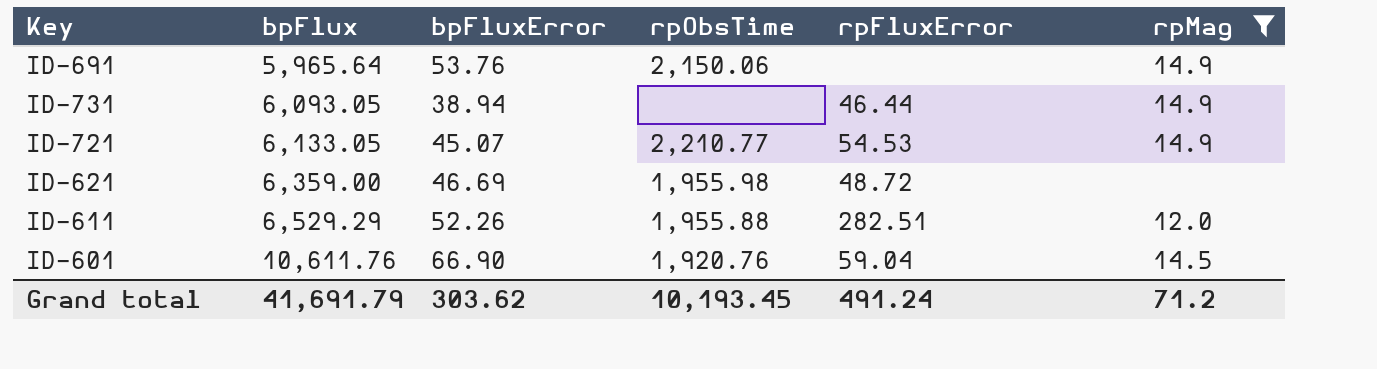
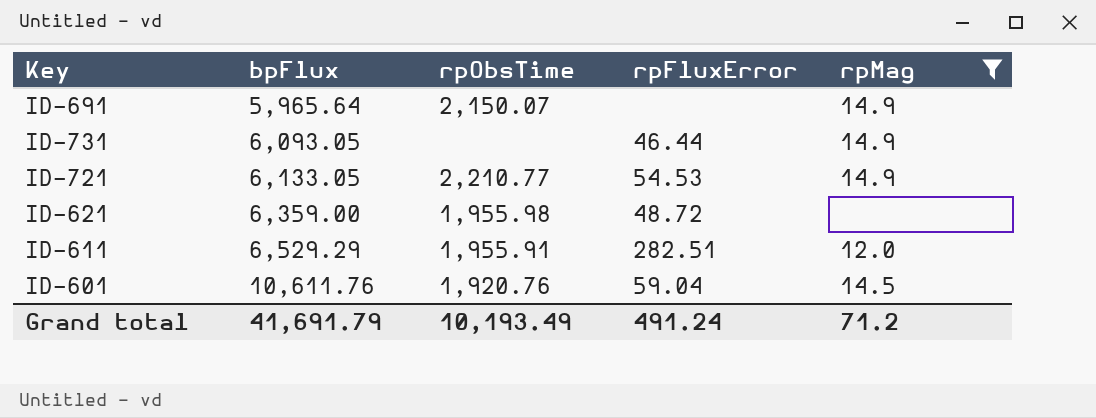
column bpFluxError | position: 3 -> none
ID-691 | rpObsTime: 2,150.06 -> 2,150.07
ID-611 | rpObsTime: 1,955.88 -> 1,955.91
Grand total | rpObsTime: 10,193.45 -> 10,193.49

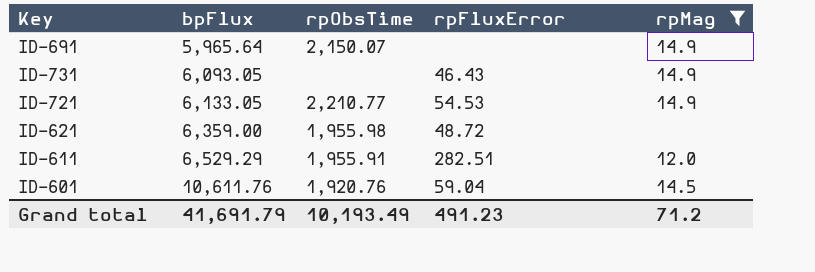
ID-731 | rpFluxError: 46.44 -> 46.43
Grand total | rpFluxError: 491.24 -> 491.23

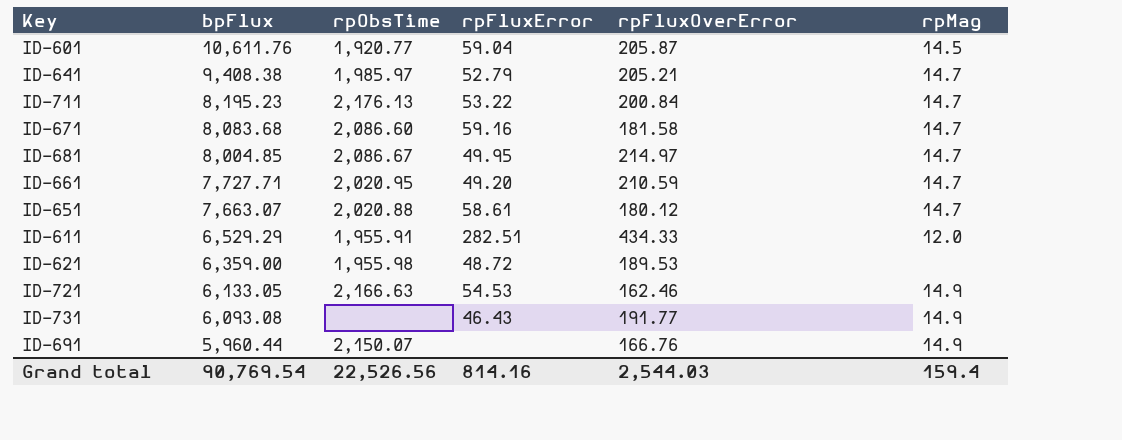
filter: rpMag != 14.7 -> none
row order: bpFlux ascending -> bpFlux descending
column rpFluxOverError | position: none -> 5
ID-601 | rpObsTime: 1,920.76 -> 1,920.77
ID-721 | rpObsTime: 2,210.77 -> 2,166.63
ID-731 | bpFlux: 6,093.05 -> 6,093.08
ID-691 | bpFlux: 5,965.64 -> 5,960.44
Grand total | bpFlux: 41,691.79 -> 90,769.54
Grand total | rpObsTime: 10,193.49 -> 22,526.56
Grand total | rpFluxError: 491.23 -> 814.16
Grand total | rpMag: 71.2 -> 159.4

